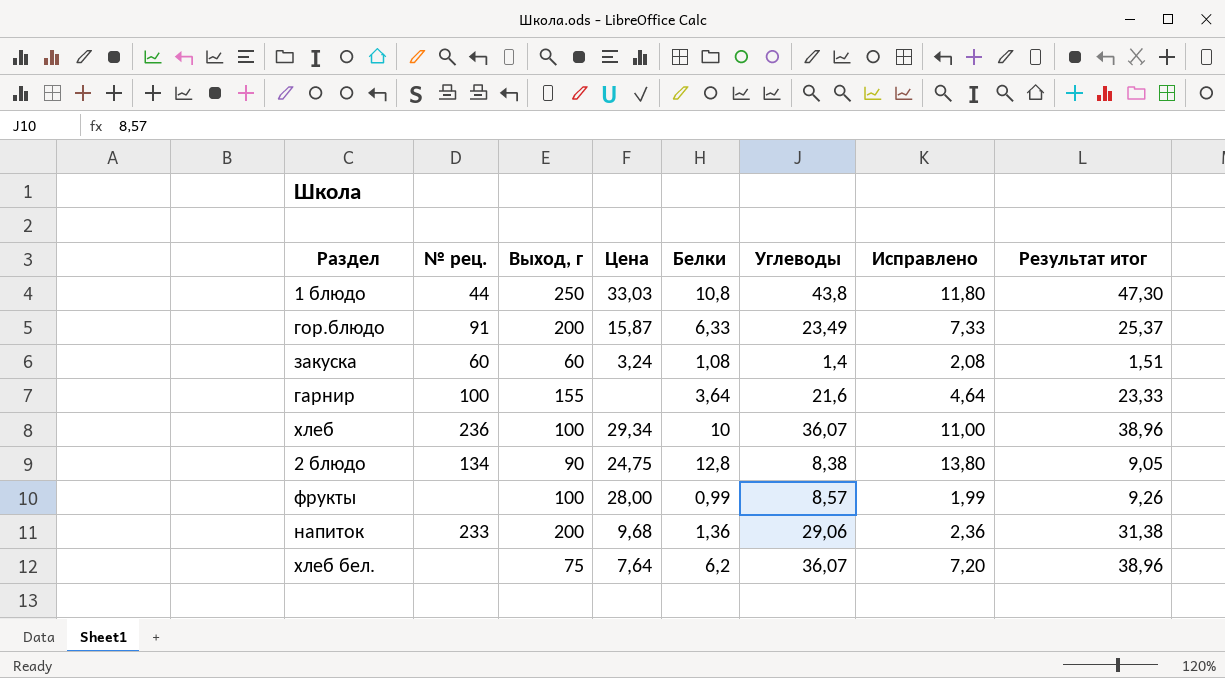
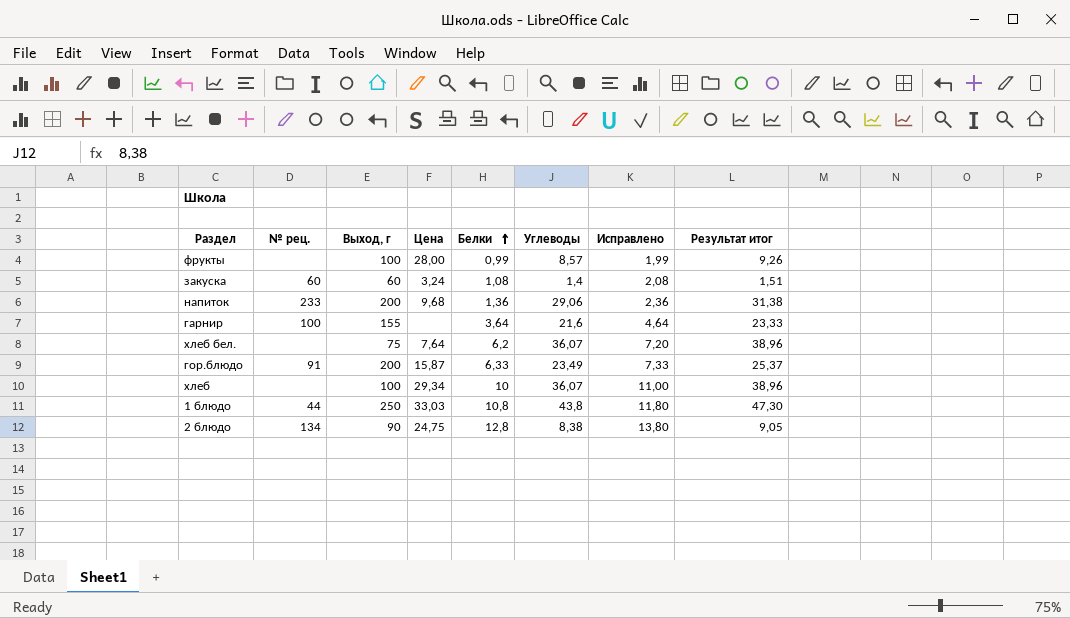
row order: none -> Белки ascending
хлеб | № рец.: 236 -> none

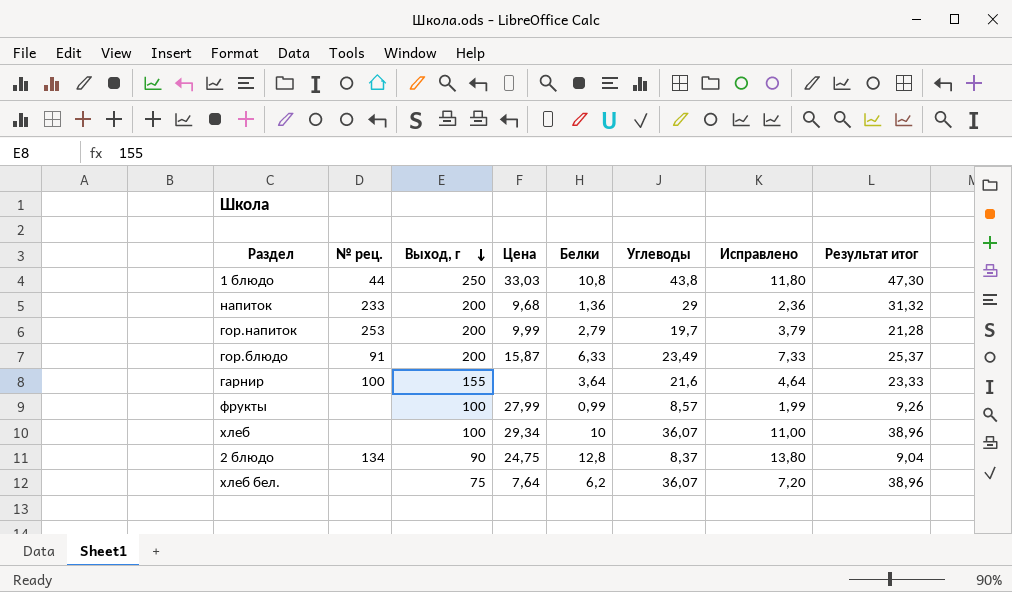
row order: Белки ascending -> Выход, г descending
row закуска: 60 | 60 | 3,24 | 1,08 | 1,4 | 2,08 | 1,51 -> none
напиток | Углеводы: 29,06 -> 29
напиток | Результат итог: 31,38 -> 31,32
row гор.напиток: none -> 253 | 200 | 9,99 | 2,79 | 19,7 | 3,79 | 21,28
фрукты | Цена: 28,00 -> 27,99
2 блюдо | Углеводы: 8,38 -> 8,37
2 блюдо | Результат итог: 9,05 -> 9,04

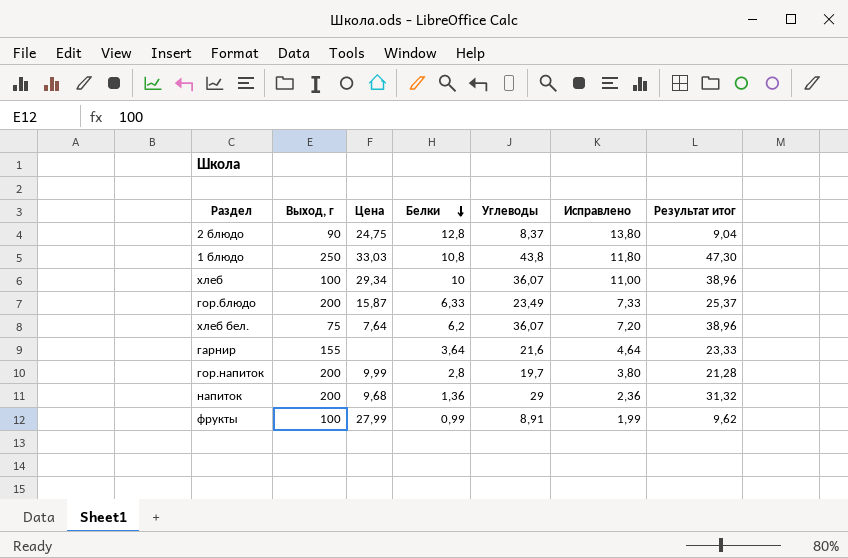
row order: Выход, г descending -> Белки descending
column № рец. | position: 2 -> none
гор.напиток | Белки: 2,79 -> 2,8
гор.напиток | Исправлено: 3,79 -> 3,80
фрукты | Углеводы: 8,57 -> 8,91
фрукты | Результат итог: 9,26 -> 9,62

